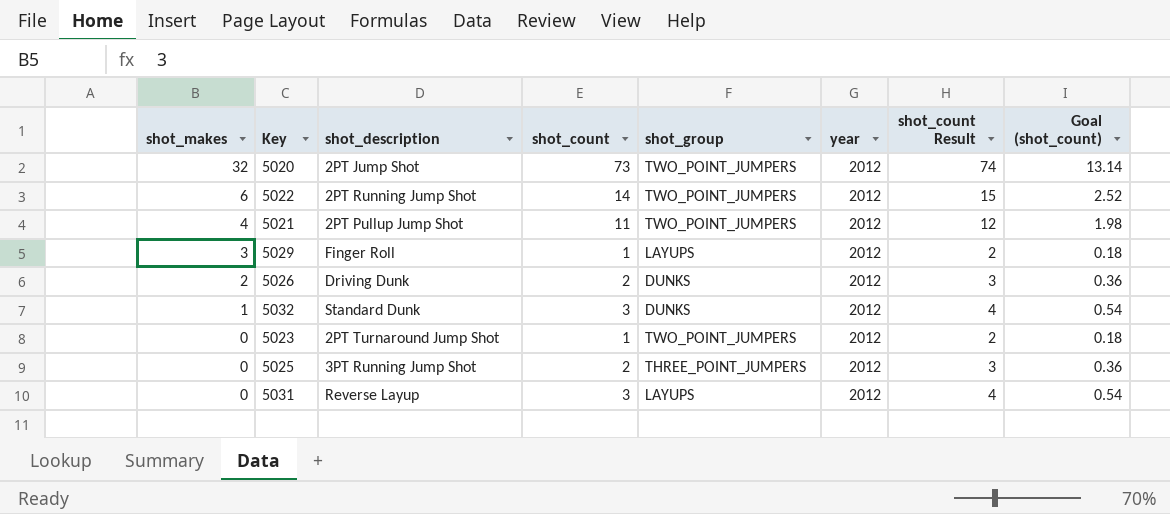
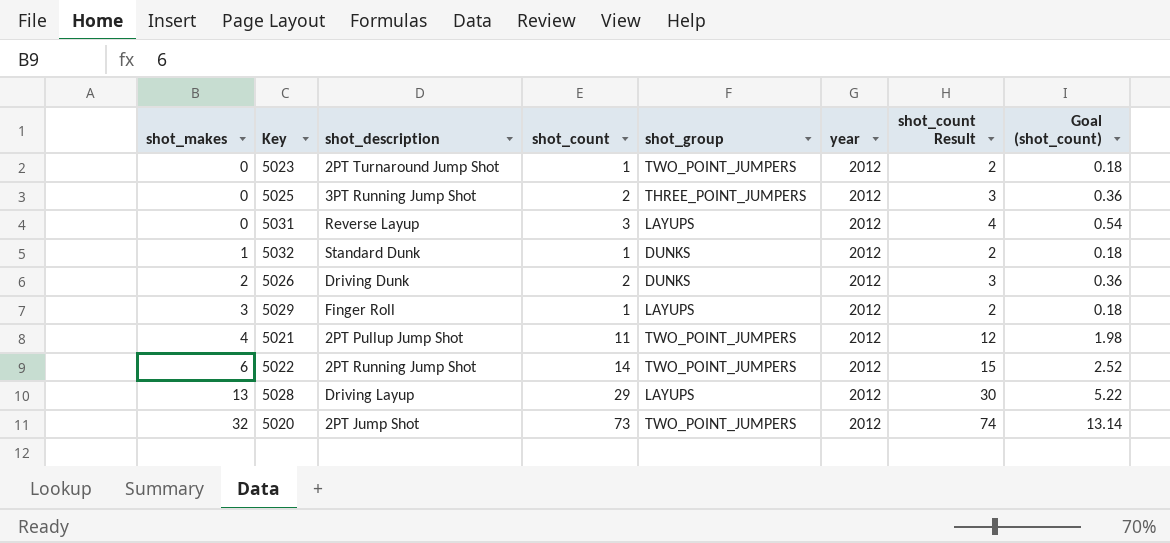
row order: shot_makes descending -> shot_makes ascending
5032 | shot_count: 3 -> 1
5032 | shot_count Result: 4 -> 2
5032 | Goal (shot_count): 0.54 -> 0.18
row 5028: none -> 13 | Driving Layup | 29 | LAYUPS | 2012 | 30 | 5.22

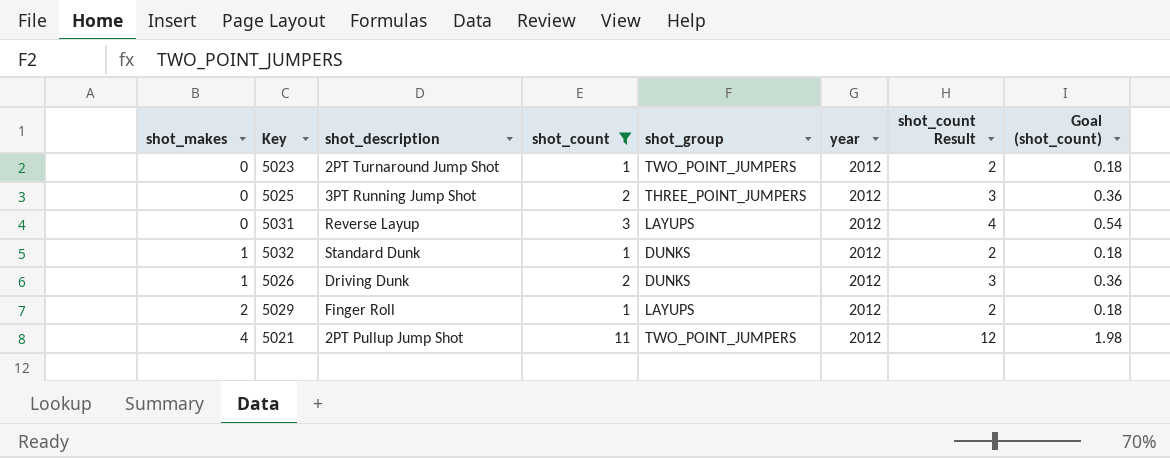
filter: none -> shot_count <= 11
5026 | shot_makes: 2 -> 1
5029 | shot_makes: 3 -> 2

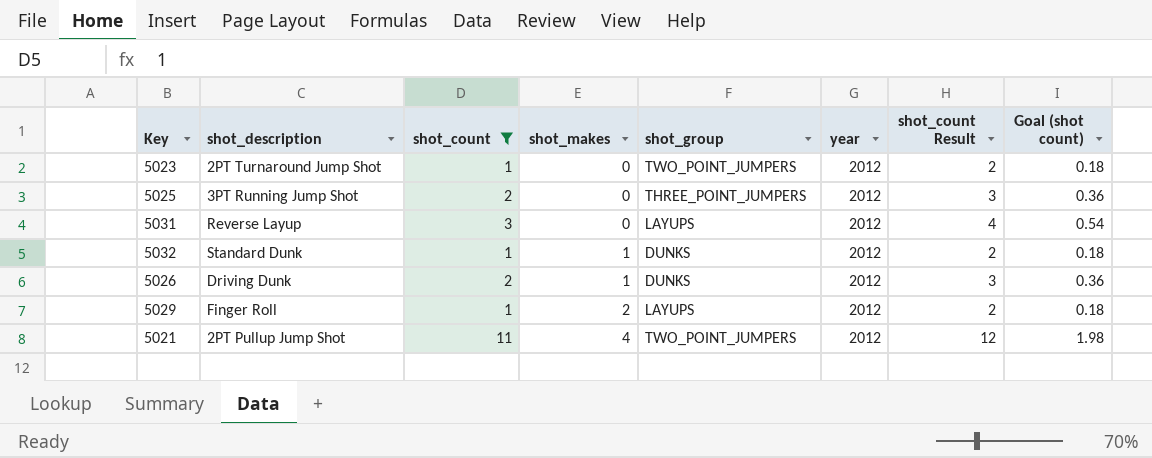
column shot_makes | position: 1 -> 4
column name: Goal (shot_count) -> Goal (shot count)

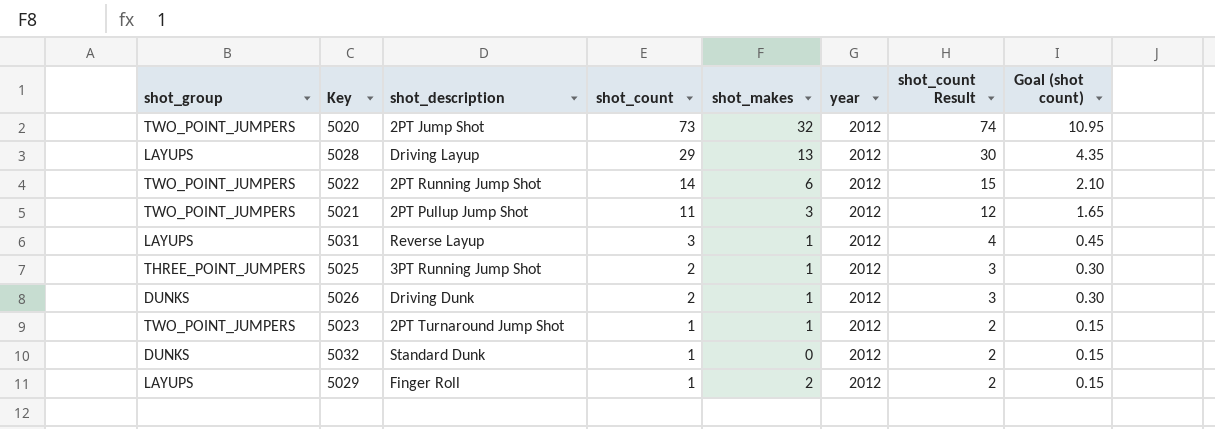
filter: shot_count <= 11 -> none
row order: shot_makes ascending -> shot_count descending
column shot_group | position: 5 -> 1
column Goal (shot count) | formula: [shot_count] * 0.18 -> [shot_count] * 0.15
5021 | shot_makes: 4 -> 3
5031 | shot_makes: 0 -> 1
5025 | shot_makes: 0 -> 1
5023 | shot_makes: 0 -> 1
5032 | shot_makes: 1 -> 0

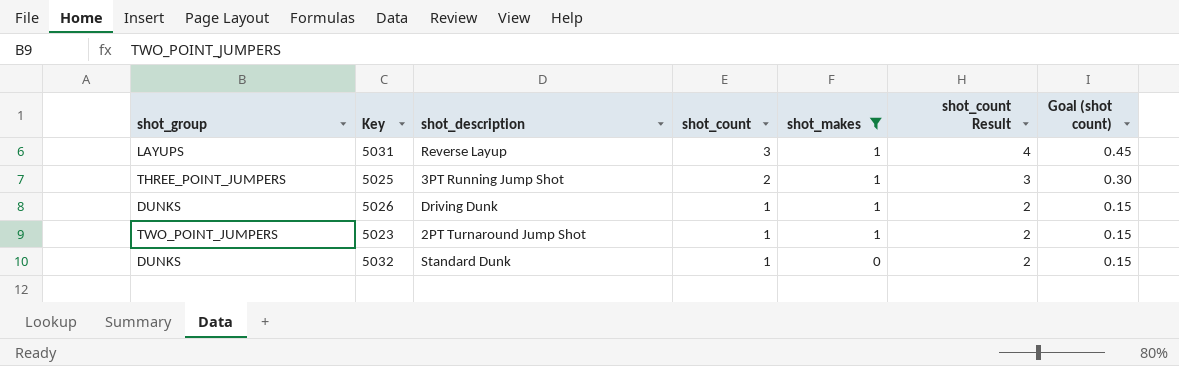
filter: none -> shot_makes <= 1
column year | position: 6 -> none
5026 | shot_count: 2 -> 1
5026 | shot_count Result: 3 -> 2
5026 | Goal (shot count): 0.30 -> 0.15

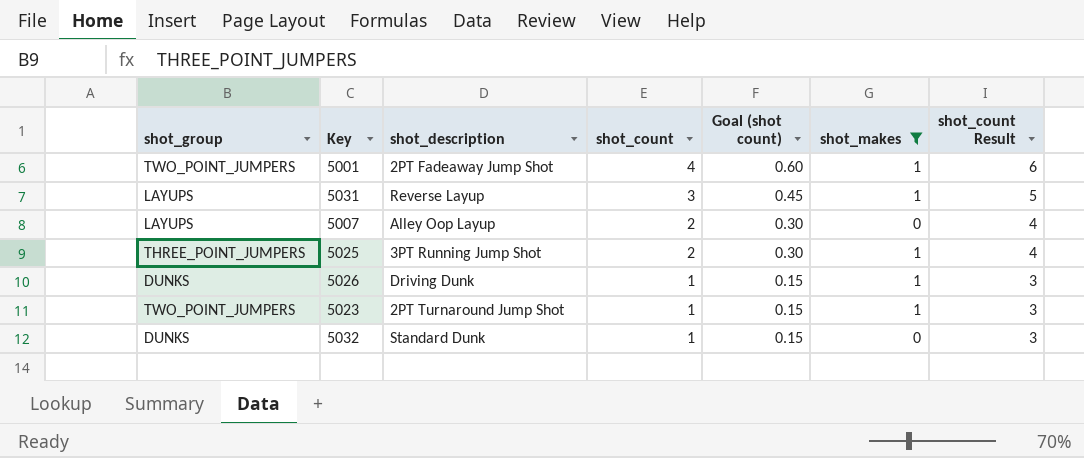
column Goal (shot count) | position: 7 -> 5
column shot_count Result | formula: [shot_count] + 1 -> [shot_count] + 2
row 5001: none -> TWO_POINT_JUMPERS | 2PT Fadeaway Jump Shot | 4 | 0.60 | 1 | 6
row 5007: none -> LAYUPS | Alley Oop Layup | 2 | 0.30 | 0 | 4

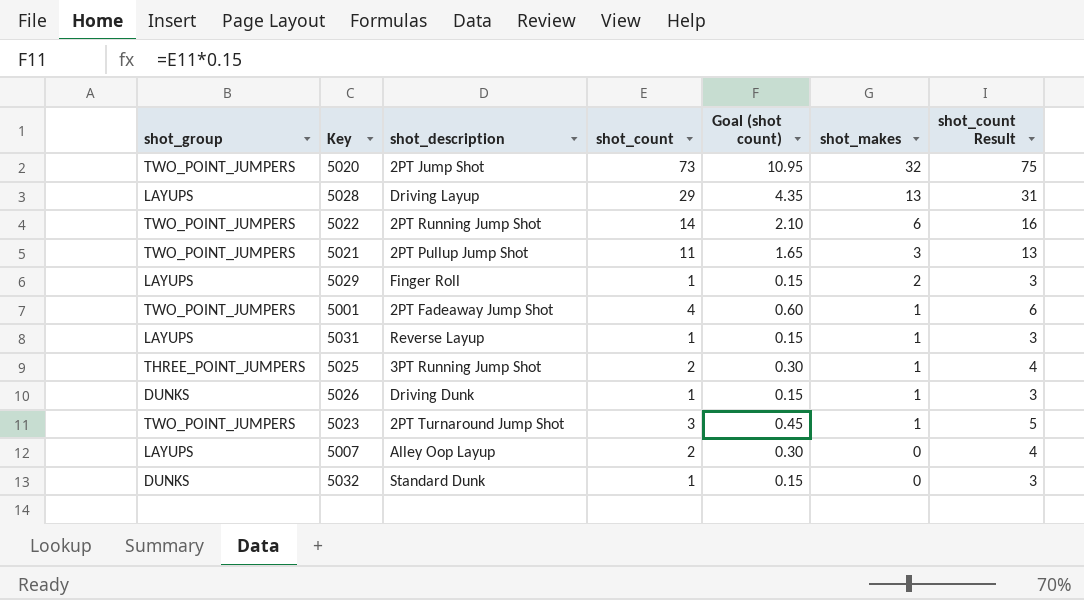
filter: shot_makes <= 1 -> none
row order: shot_count descending -> shot_makes descending
5031 | shot_count: 3 -> 1
5031 | Goal (shot count): 0.45 -> 0.15
5031 | shot_count Result: 5 -> 3
5023 | shot_count: 1 -> 3
5023 | Goal (shot count): 0.15 -> 0.45
5023 | shot_count Result: 3 -> 5

